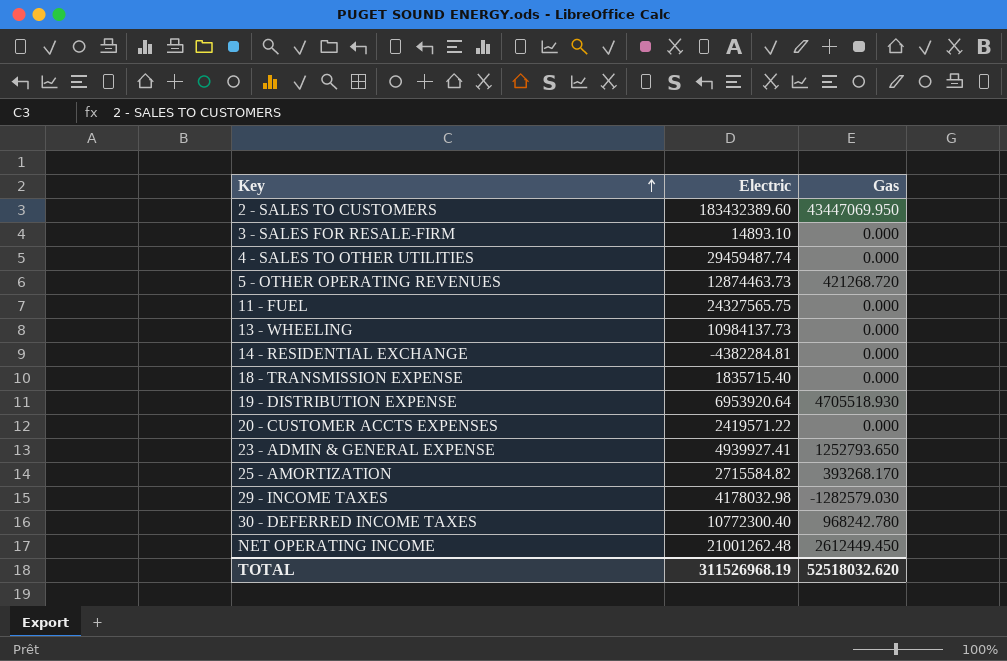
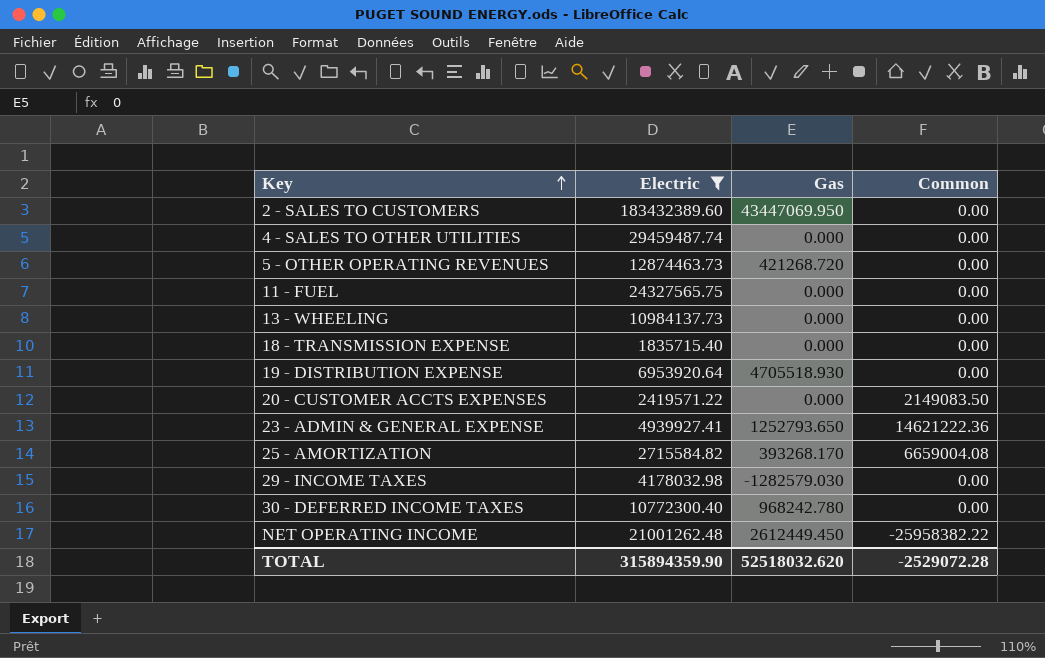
filter: none -> Electric >= 1835715.40
column Common | position: none -> 4
TOTAL | Electric: 311526968.19 -> 315894359.90

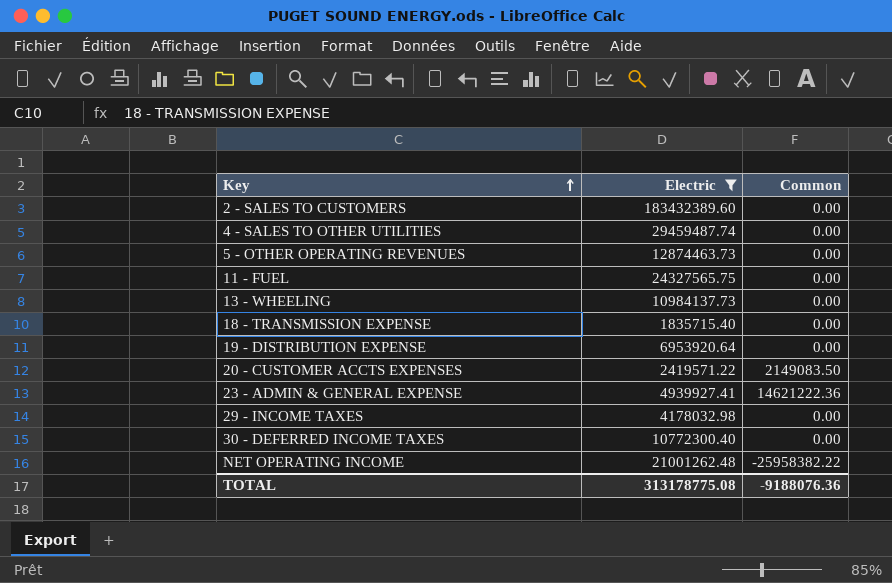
column Gas | position: 3 -> none
row 25 - AMORTIZATION: 2715584.82 | 393268.170 | 6659004.08 -> none
TOTAL | Electric: 315894359.90 -> 313178775.08
TOTAL | Common: -2529072.28 -> -9188076.36

